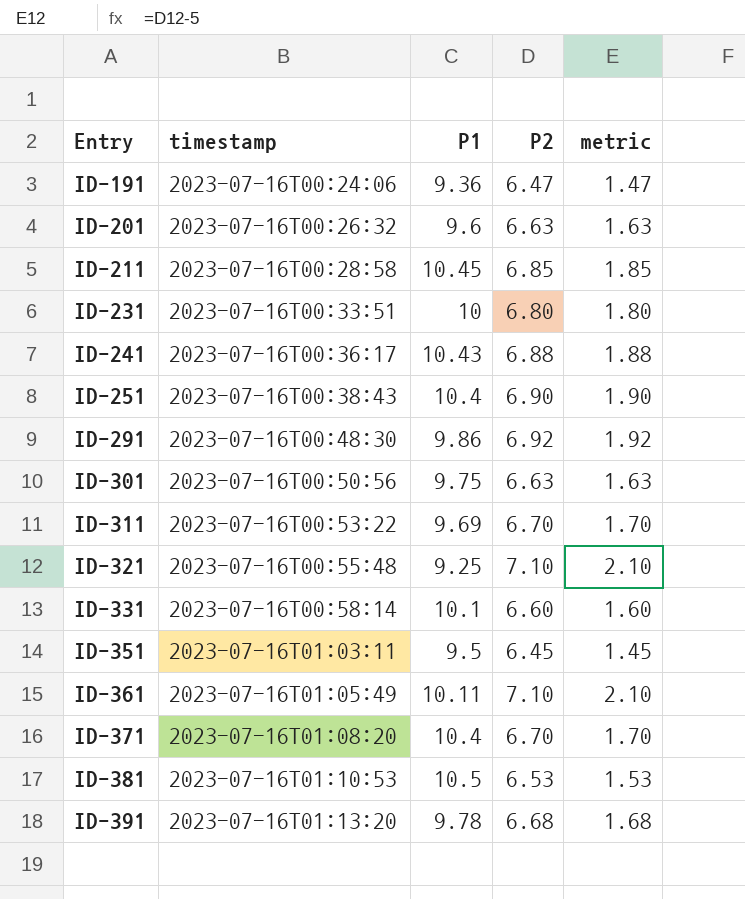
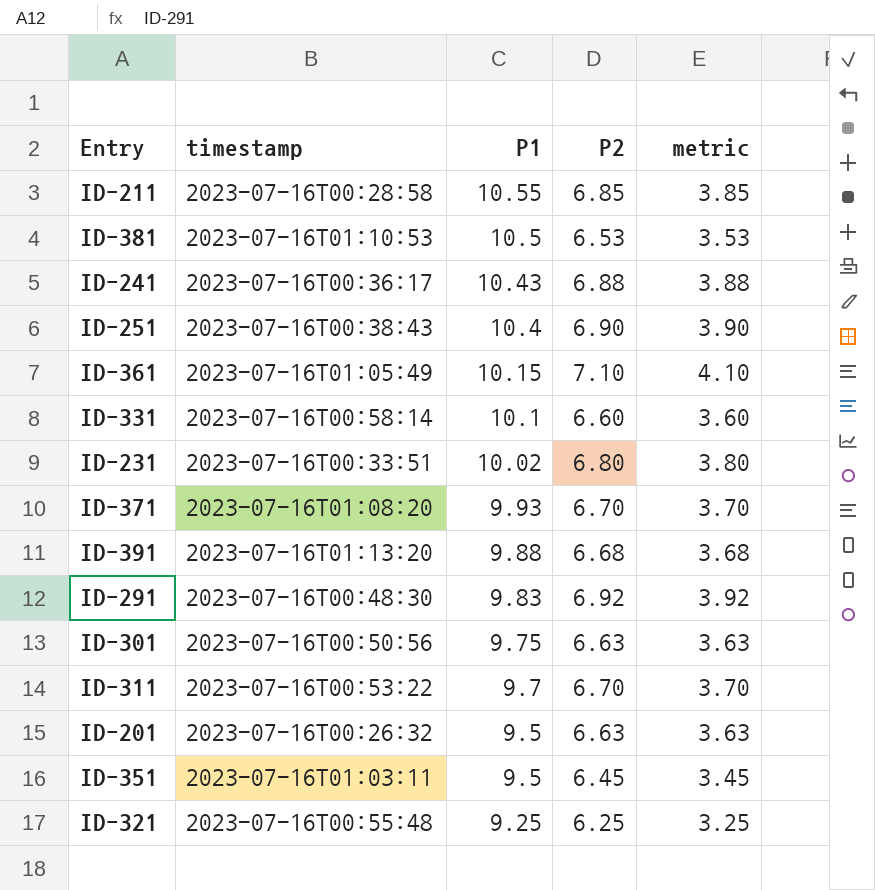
row order: Entry ascending -> P1 descending
column metric | formula: [P2] - 5 -> [P2] - 3
row ID-191: 2023-07-16T00:24:06 | 9.36 | 6.47 | 1.47 -> none
ID-211 | P1: 10.45 -> 10.55
ID-361 | P1: 10.11 -> 10.15
ID-231 | P1: 10 -> 10.02
ID-371 | P1: 10.4 -> 9.93
ID-391 | P1: 9.78 -> 9.88
ID-291 | P1: 9.86 -> 9.83
ID-311 | P1: 9.69 -> 9.7
ID-201 | P1: 9.6 -> 9.5
ID-321 | P2: 7.10 -> 6.25

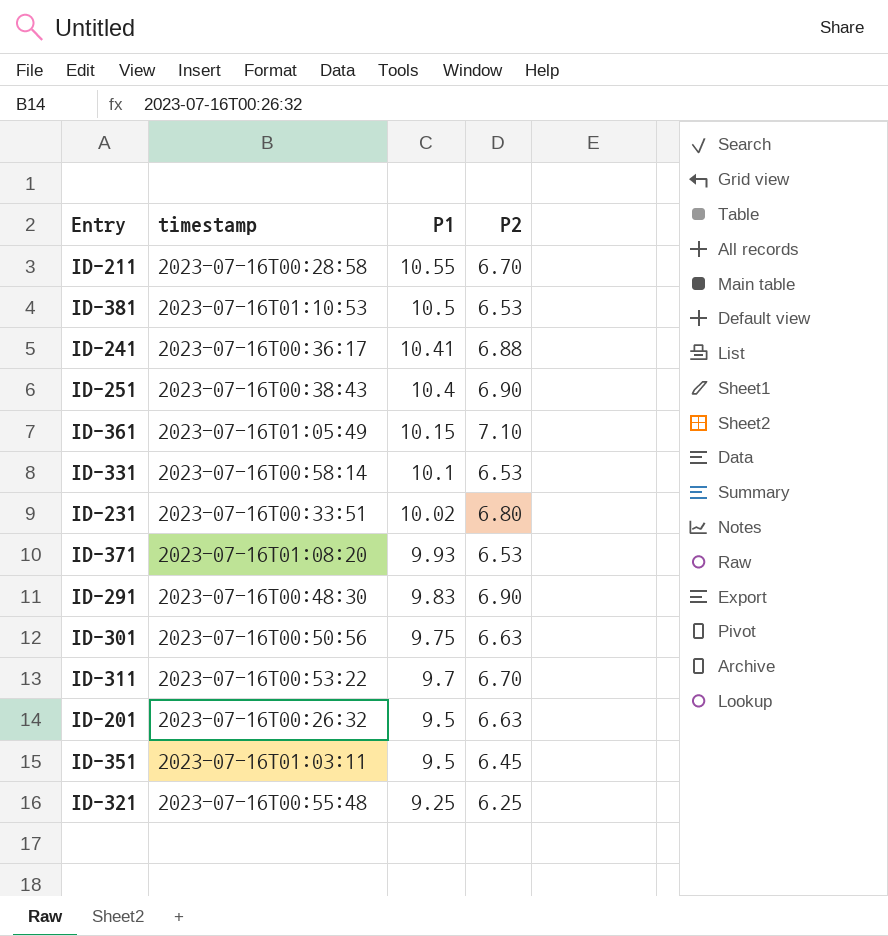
column metric | formula: [P2] - 3 -> none
row ID-391: 2023-07-16T01:13:20 | 9.88 | 6.68 | 3.68 -> none
ID-211 | P2: 6.85 -> 6.70
ID-241 | P1: 10.43 -> 10.41
ID-331 | P2: 6.60 -> 6.53
ID-371 | P2: 6.70 -> 6.53
ID-291 | P2: 6.92 -> 6.90

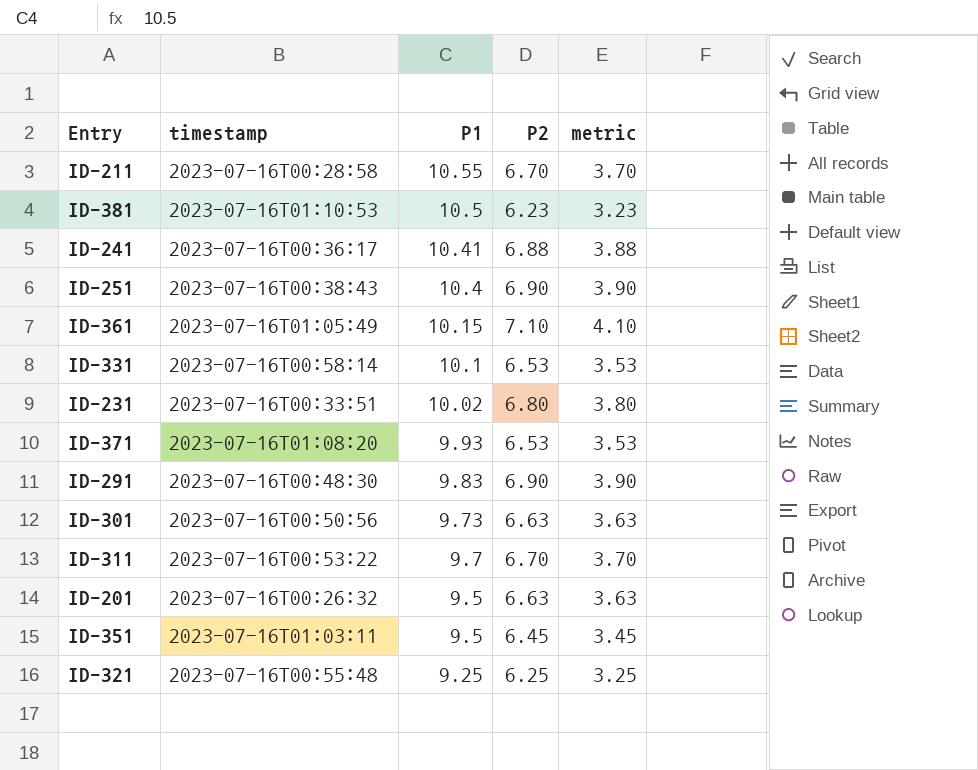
column metric | formula: none -> [P2] - 3
ID-381 | P2: 6.53 -> 6.23
ID-301 | P1: 9.75 -> 9.73

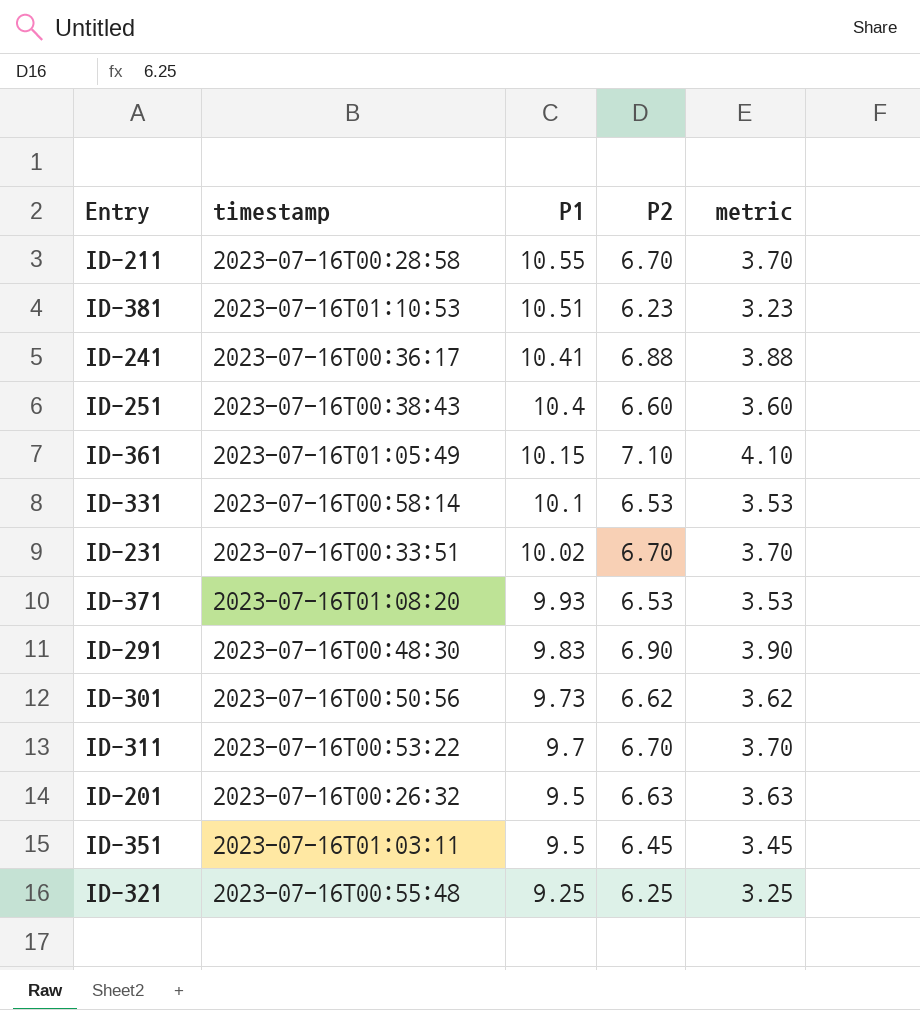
ID-381 | P1: 10.5 -> 10.51
ID-251 | P2: 6.90 -> 6.60
ID-251 | metric: 3.90 -> 3.60
ID-231 | P2: 6.80 -> 6.70
ID-231 | metric: 3.80 -> 3.70
ID-301 | P2: 6.63 -> 6.62
ID-301 | metric: 3.63 -> 3.62

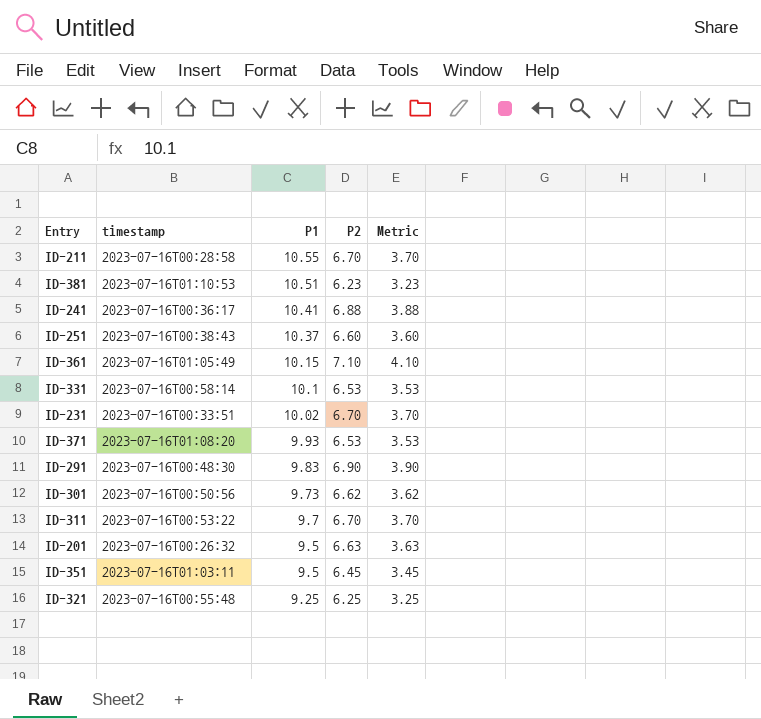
column name: metric -> Metric
ID-251 | P1: 10.4 -> 10.37

